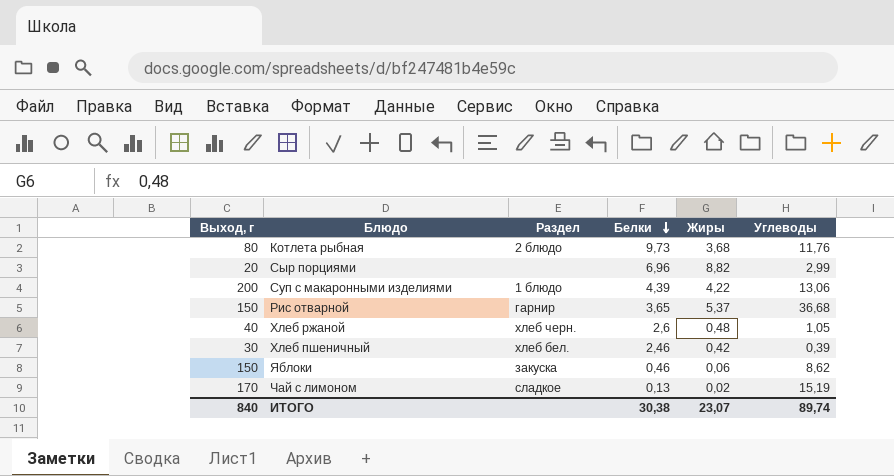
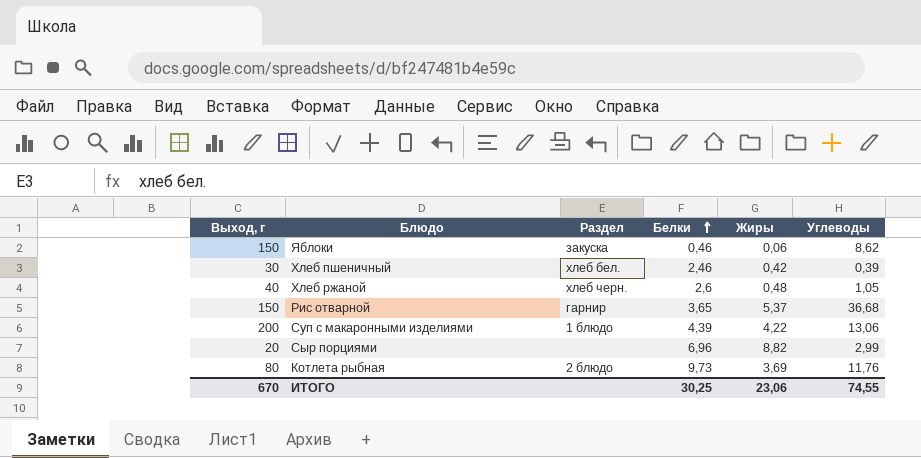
row order: Белки descending -> Белки ascending
row Чай с лимоном: 170 | сладкое | 0,13 | 0,02 | 15,19 -> none
Котлета рыбная | Жиры: 3,68 -> 3,69
ИТОГО | Выход, г: 840 -> 670
ИТОГО | Белки: 30,38 -> 30,25
ИТОГО | Жиры: 23,07 -> 23,06
ИТОГО | Углеводы: 89,74 -> 74,55

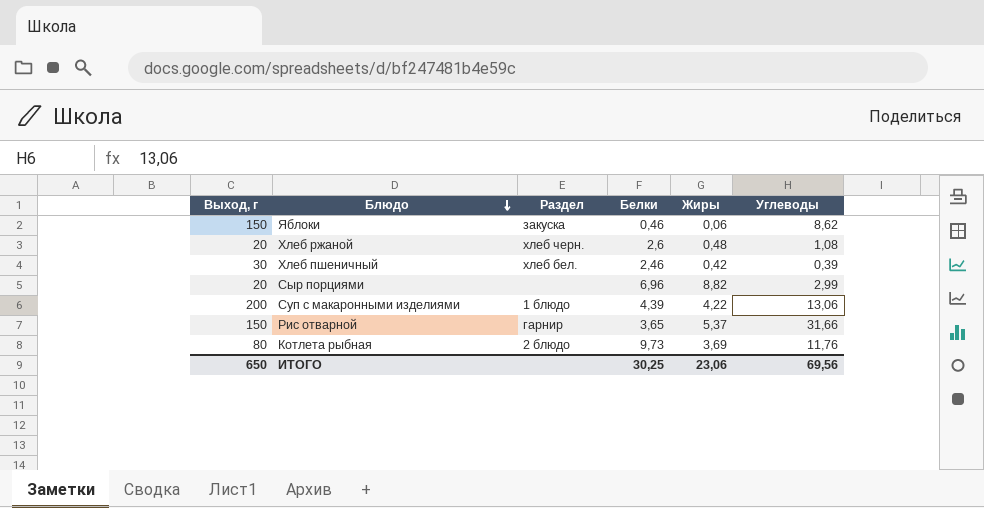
row order: Белки ascending -> Блюдо descending
Хлеб ржаной | Выход, г: 40 -> 20
Хлеб ржаной | Углеводы: 1,05 -> 1,08
Рис отварной | Углеводы: 36,68 -> 31,66
ИТОГО | Выход, г: 670 -> 650
ИТОГО | Углеводы: 74,55 -> 69,56

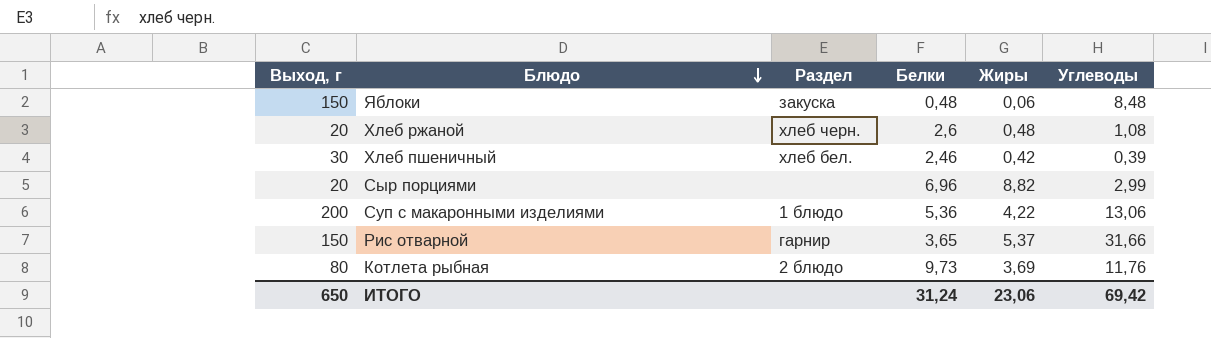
Яблоки | Белки: 0,46 -> 0,48
Яблоки | Углеводы: 8,62 -> 8,48
Суп с макаронными изделиями | Белки: 4,39 -> 5,36
ИТОГО | Белки: 30,25 -> 31,24
ИТОГО | Углеводы: 69,56 -> 69,42

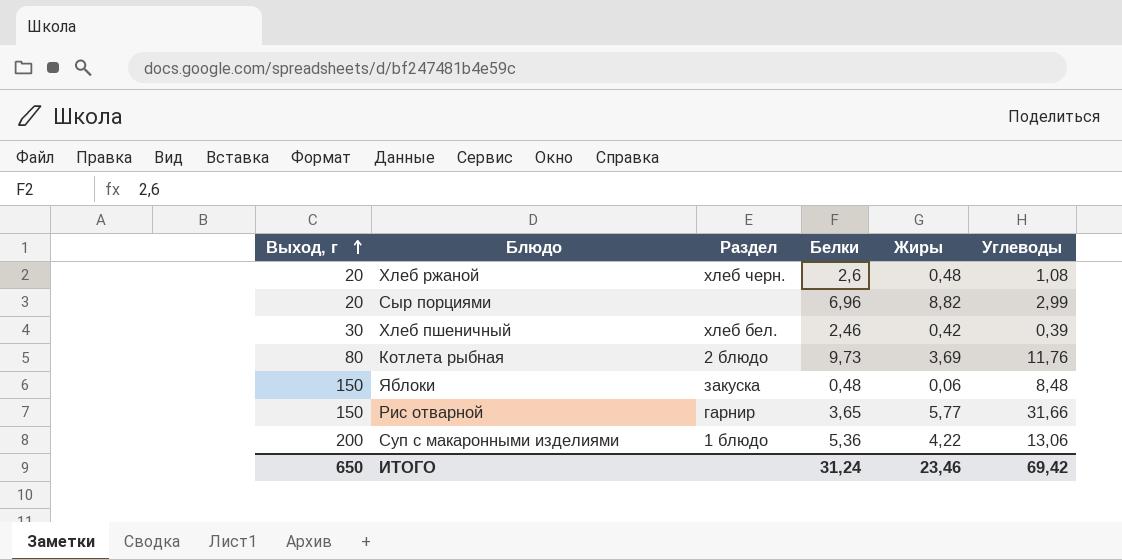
row order: Блюдо descending -> Выход, г ascending
Рис отварной | Жиры: 5,37 -> 5,77
ИТОГО | Жиры: 23,06 -> 23,46

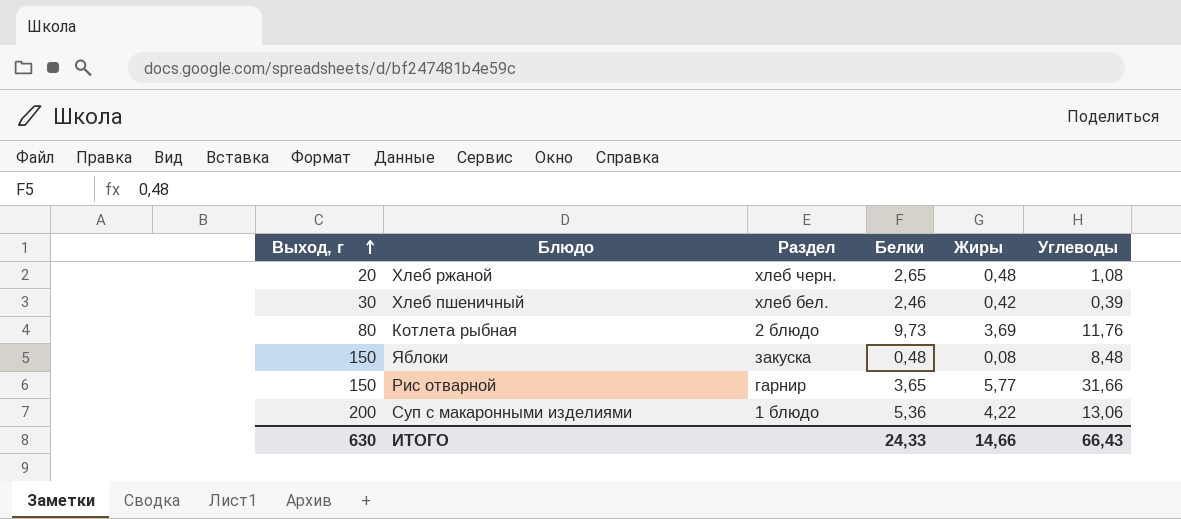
row Сыр порциями: 20 | none | 6,96 | 8,82 | 2,99 -> none
Хлеб ржаной | Белки: 2,6 -> 2,65
Яблоки | Жиры: 0,06 -> 0,08
ИТОГО | Выход, г: 650 -> 630
ИТОГО | Белки: 31,24 -> 24,33
ИТОГО | Жиры: 23,46 -> 14,66
ИТОГО | Углеводы: 69,42 -> 66,43

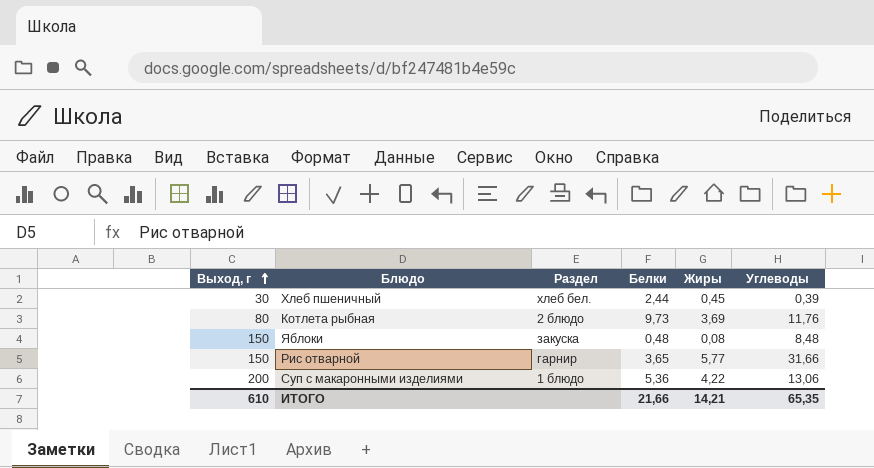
row Хлеб ржаной: 20 | хлеб черн. | 2,65 | 0,48 | 1,08 -> none
Хлеб пшеничный | Белки: 2,46 -> 2,44
Хлеб пшеничный | Жиры: 0,42 -> 0,45
ИТОГО | Выход, г: 630 -> 610
ИТОГО | Белки: 24,33 -> 21,66
ИТОГО | Жиры: 14,66 -> 14,21
ИТОГО | Углеводы: 66,43 -> 65,35

